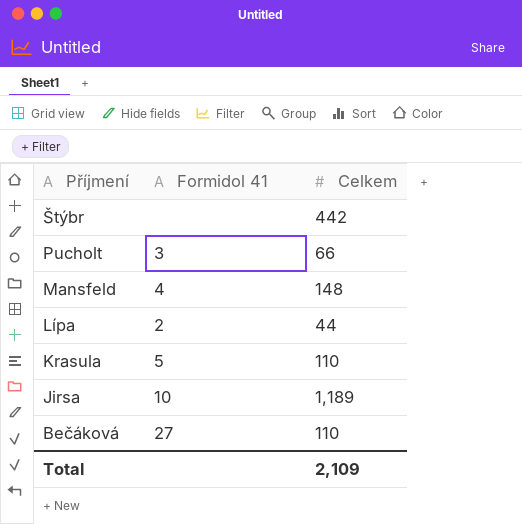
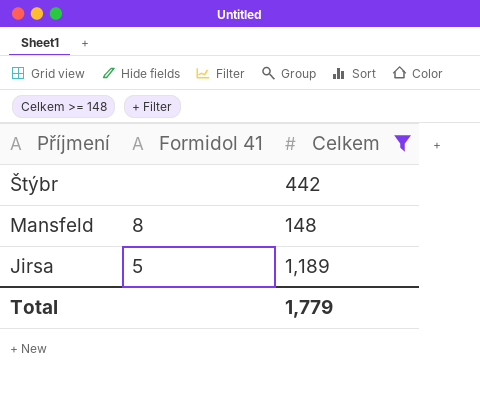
filter: none -> Celkem >= 148
Mansfeld | Formidol 41: 4 -> 8
Jirsa | Formidol 41: 10 -> 5
Total | Celkem: 2,109 -> 1,779

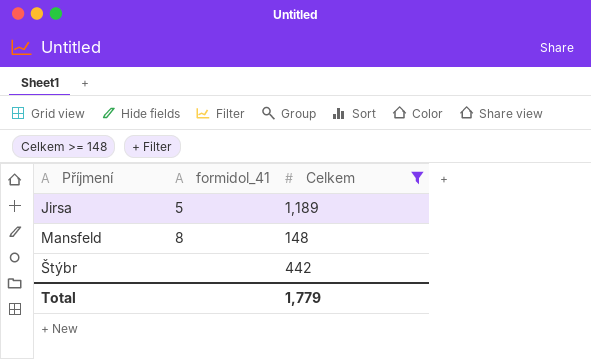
row order: Příjmení descending -> Příjmení ascending
column name: Formidol 41 -> formidol_41

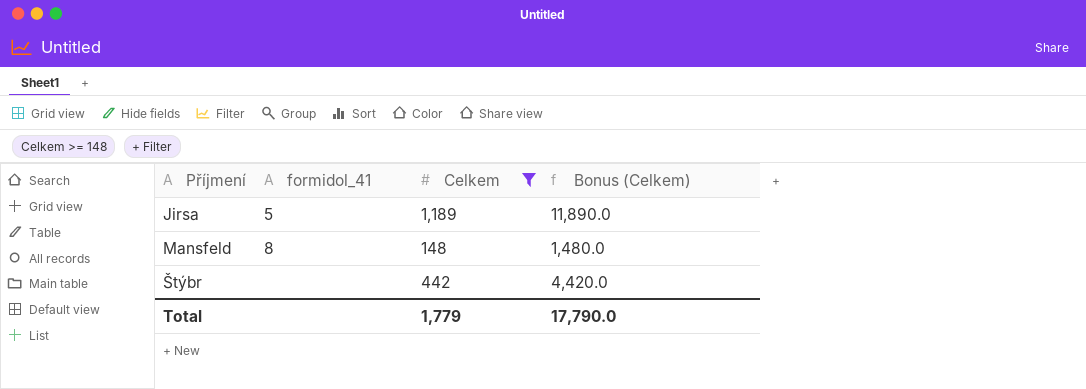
column Bonus (Celkem) | formula: none -> [Celkem] * 10

